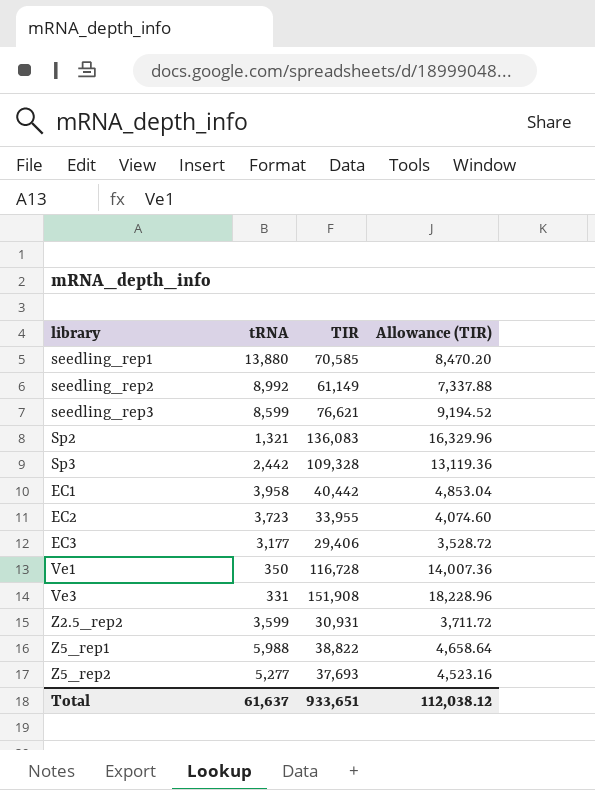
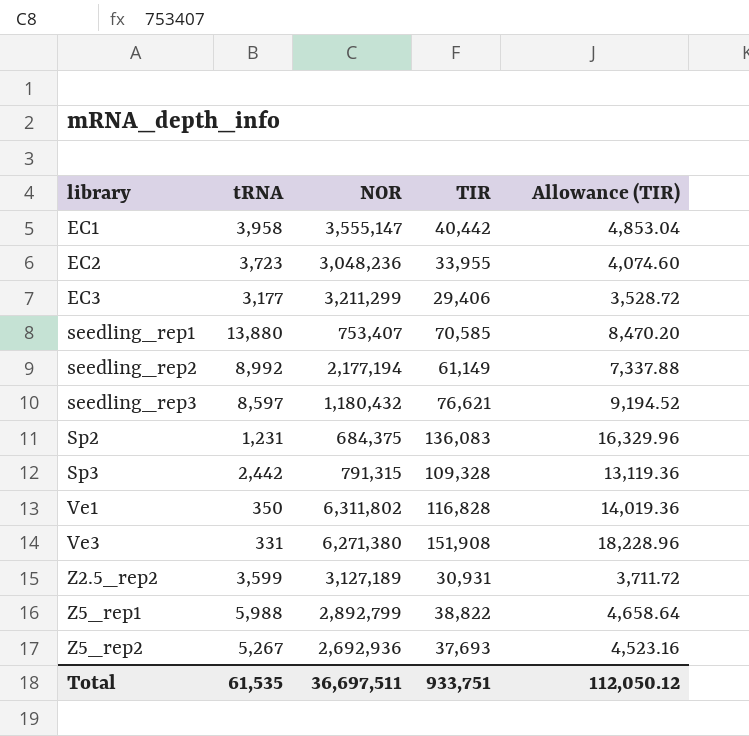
row order: none -> library ascending
column NOR | position: none -> 3
seedling_rep3 | tRNA: 8,599 -> 8,597
Sp2 | tRNA: 1,321 -> 1,231
Ve1 | TIR: 116,728 -> 116,828
Ve1 | Allowance (TIR): 14,007.36 -> 14,019.36
Z5_rep2 | tRNA: 5,277 -> 5,267
Total | tRNA: 61,637 -> 61,535
Total | TIR: 933,651 -> 933,751
Total | Allowance (TIR): 112,038.12 -> 112,050.12

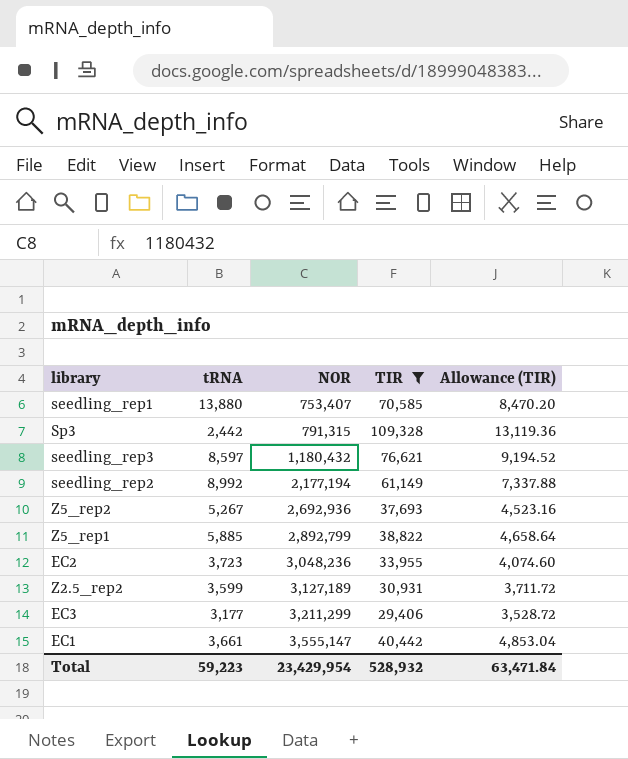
filter: none -> TIR <= 109,328
row order: library ascending -> NOR ascending
Z5_rep1 | tRNA: 5,988 -> 5,885
EC1 | tRNA: 3,958 -> 3,661
Total | tRNA: 61,535 -> 59,223
Total | NOR: 36,697,511 -> 23,429,954
Total | TIR: 933,751 -> 528,932
Total | Allowance (TIR): 112,050.12 -> 63,471.84

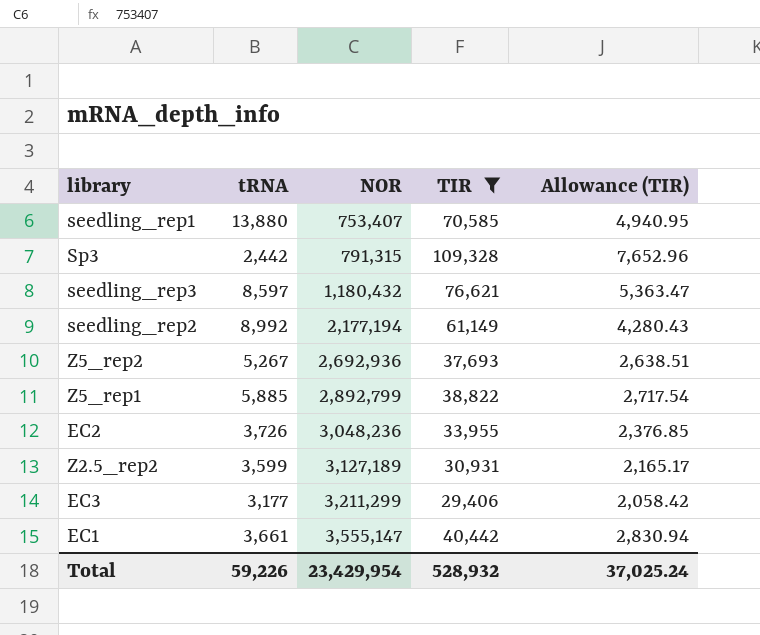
column Allowance (TIR) | formula: [TIR] * 0.12 -> [TIR] * 0.07
EC2 | tRNA: 3,723 -> 3,726
Total | tRNA: 59,223 -> 59,226
Total | Allowance (TIR): 63,471.84 -> 37,025.24

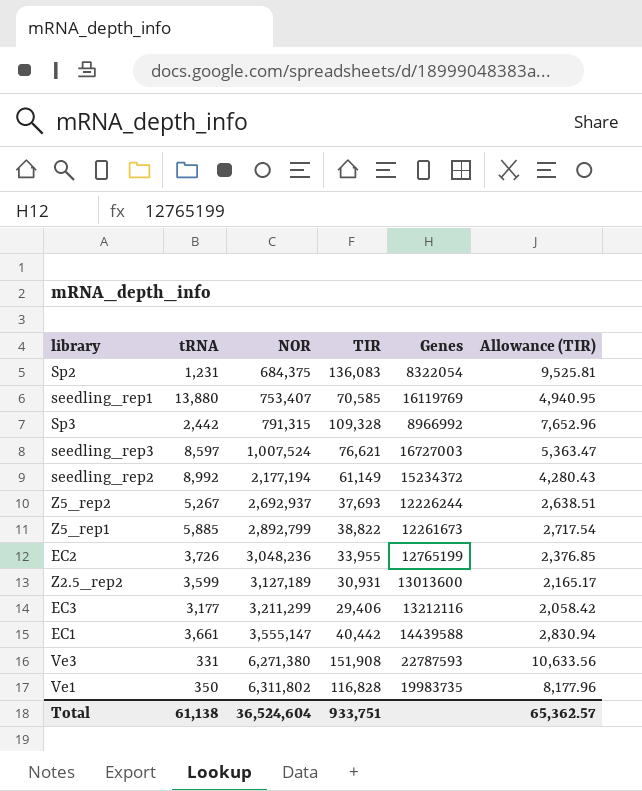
filter: TIR <= 109,328 -> none
column Genes | position: none -> 5
seedling_rep3 | NOR: 1,180,432 -> 1,007,524
Z5_rep2 | NOR: 2,692,936 -> 2,692,937
Total | tRNA: 59,226 -> 61,138
Total | NOR: 23,429,954 -> 36,524,604
Total | TIR: 528,932 -> 933,751
Total | Allowance (TIR): 37,025.24 -> 65,362.57

